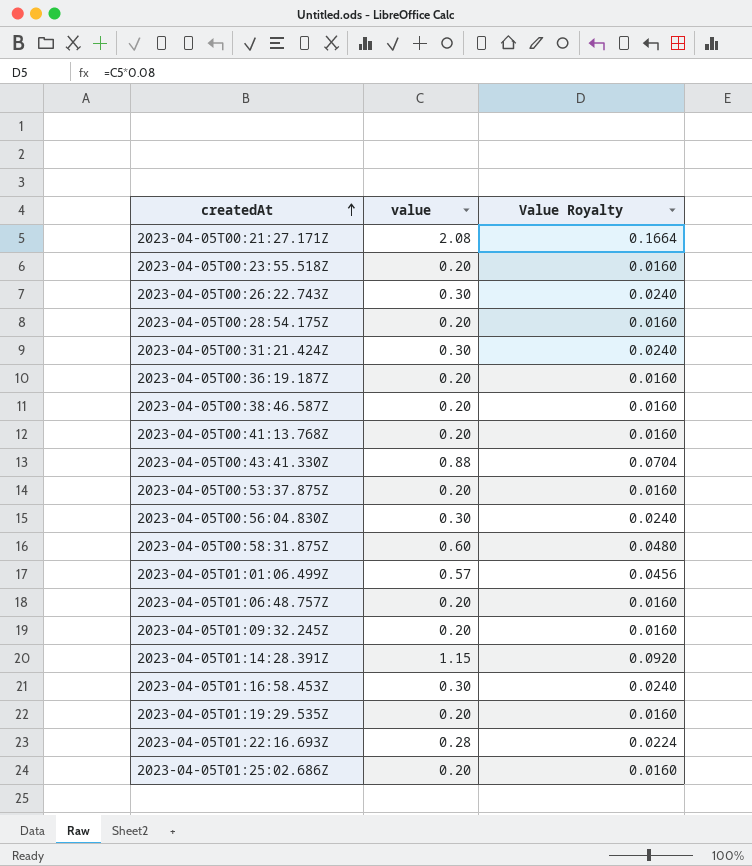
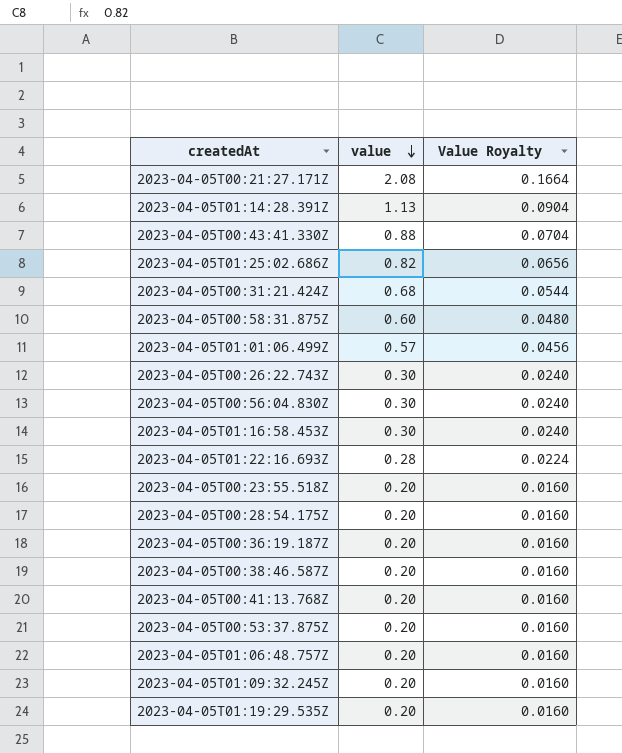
row order: createdAt ascending -> value descending
2023-04-05T01:14:28.391Z | value: 1.15 -> 1.13
2023-04-05T01:14:28.391Z | Value Royalty: 0.0920 -> 0.0904
2023-04-05T01:25:02.686Z | value: 0.20 -> 0.82
2023-04-05T01:25:02.686Z | Value Royalty: 0.0160 -> 0.0656
2023-04-05T00:31:21.424Z | value: 0.30 -> 0.68
2023-04-05T00:31:21.424Z | Value Royalty: 0.0240 -> 0.0544

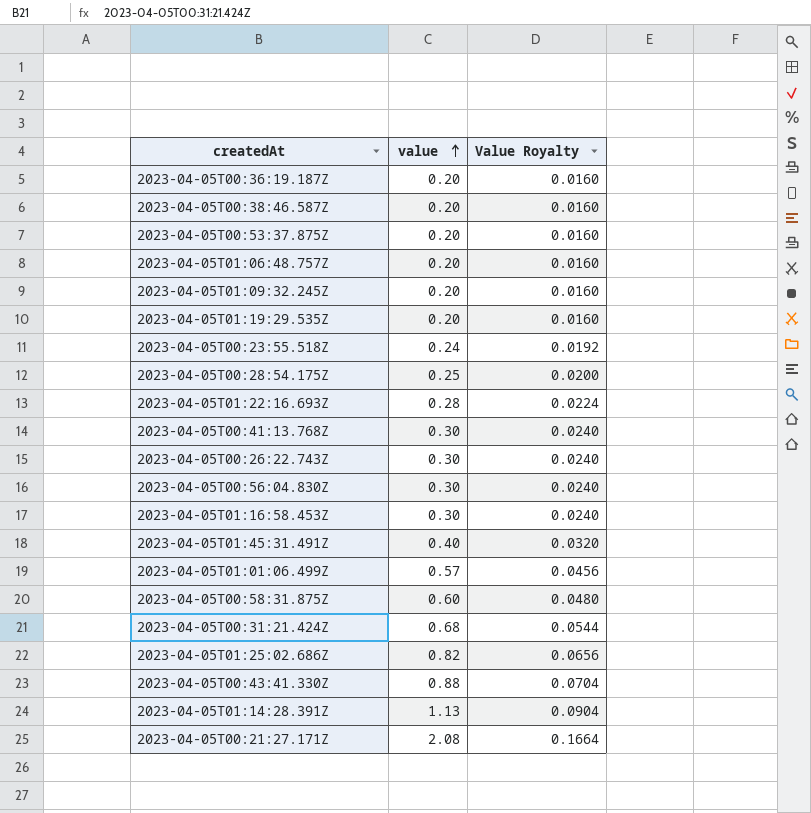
row order: value descending -> value ascending
2023-04-05T00:23:55.518Z | value: 0.20 -> 0.24
2023-04-05T00:23:55.518Z | Value Royalty: 0.0160 -> 0.0192
2023-04-05T00:28:54.175Z | value: 0.20 -> 0.25
2023-04-05T00:28:54.175Z | Value Royalty: 0.0160 -> 0.0200
2023-04-05T00:41:13.768Z | value: 0.20 -> 0.30
2023-04-05T00:41:13.768Z | Value Royalty: 0.0160 -> 0.0240
row 2023-04-05T01:45:31.491Z: none -> 0.40 | 0.0320

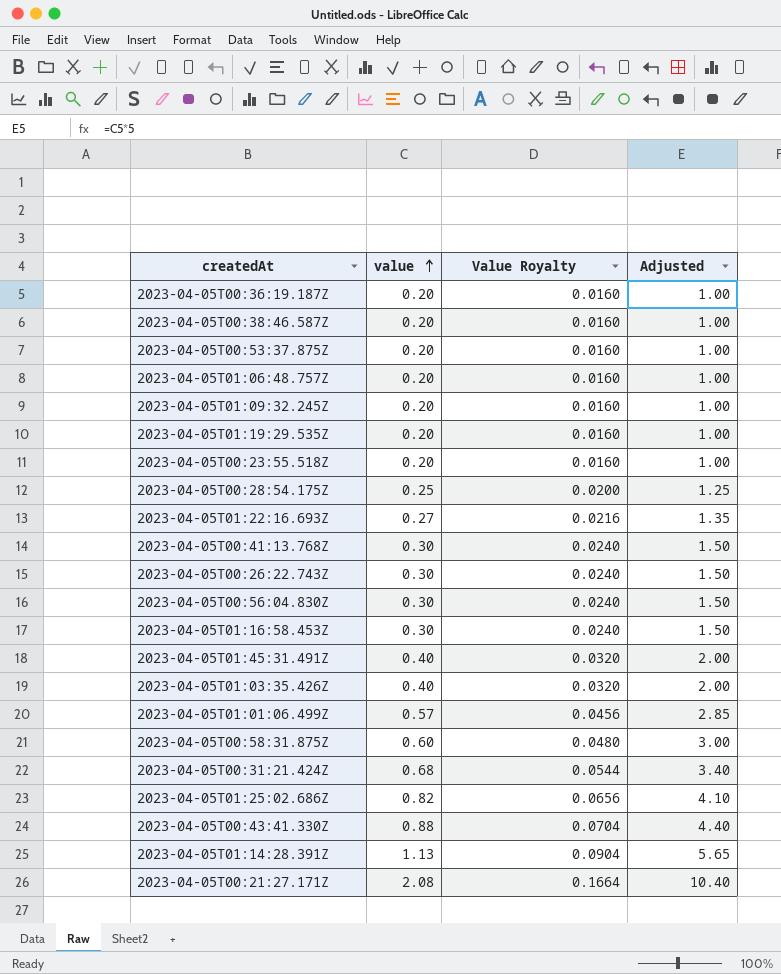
column Adjusted | formula: none -> [value] * 5
2023-04-05T00:23:55.518Z | value: 0.24 -> 0.20
2023-04-05T00:23:55.518Z | Value Royalty: 0.0192 -> 0.0160
2023-04-05T01:22:16.693Z | value: 0.28 -> 0.27
2023-04-05T01:22:16.693Z | Value Royalty: 0.0224 -> 0.0216
row 2023-04-05T01:03:35.426Z: none -> 0.40 | 0.0320 | 2.00

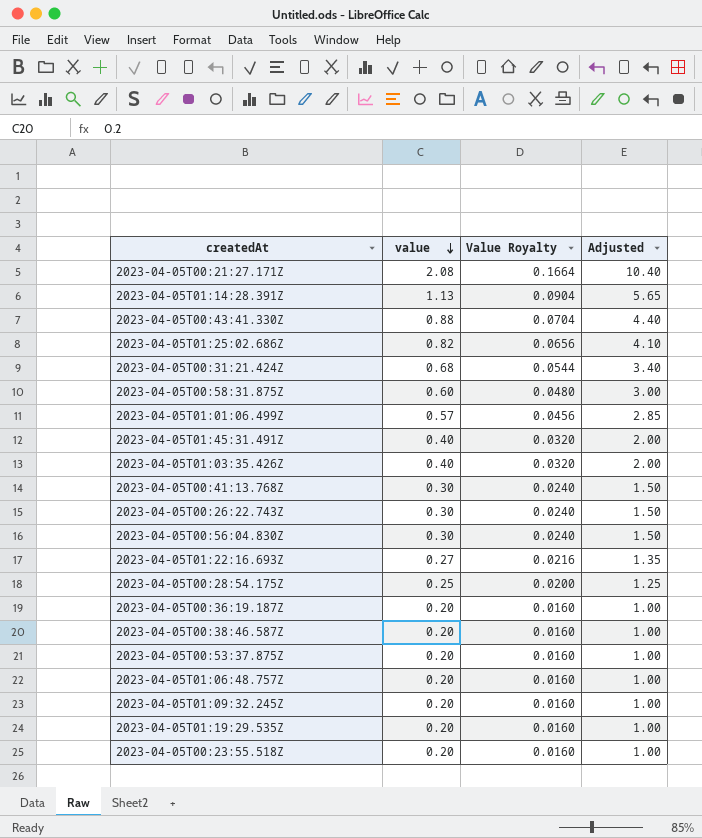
row order: value ascending -> value descending
row 2023-04-05T01:16:58.453Z: 0.30 | 0.0240 | 1.50 -> none

